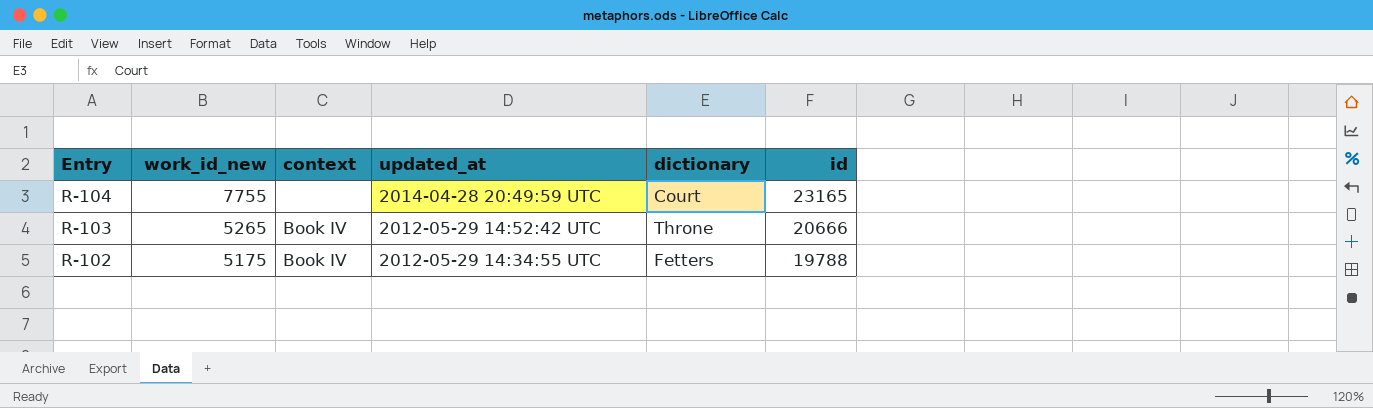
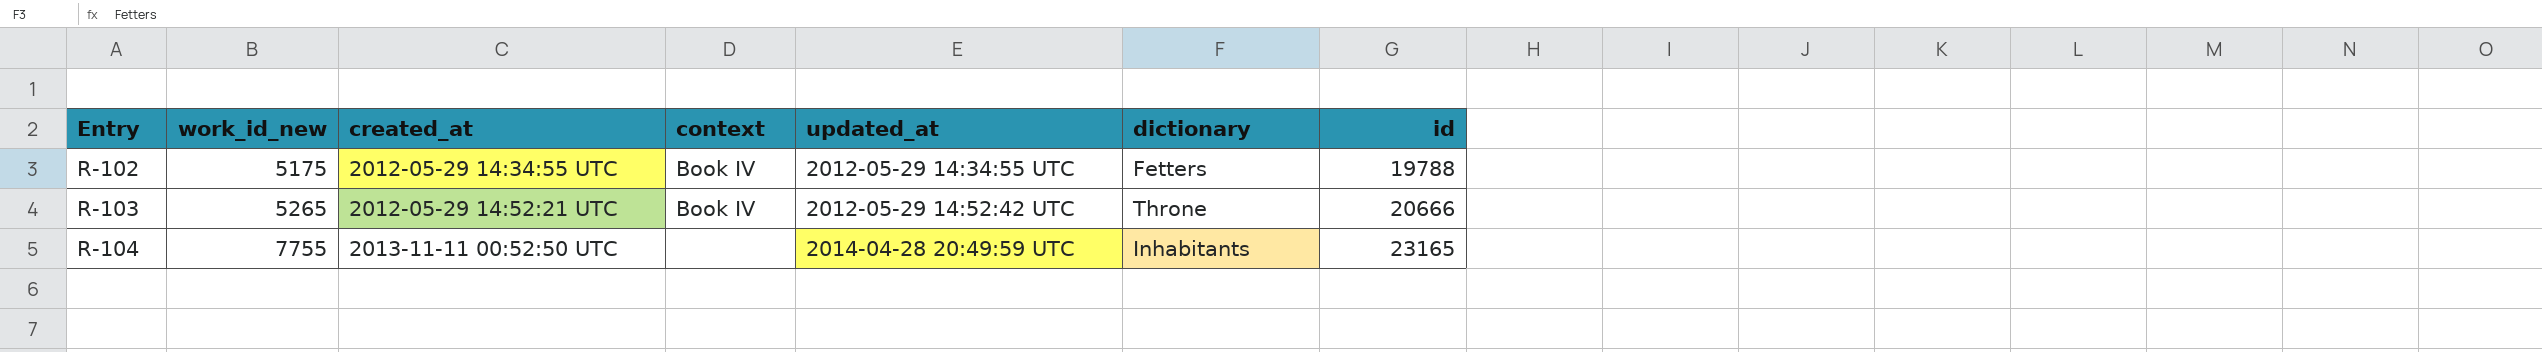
row order: Entry descending -> Entry ascending
column created_at | position: none -> 3
R-104 | dictionary: Court -> Inhabitants

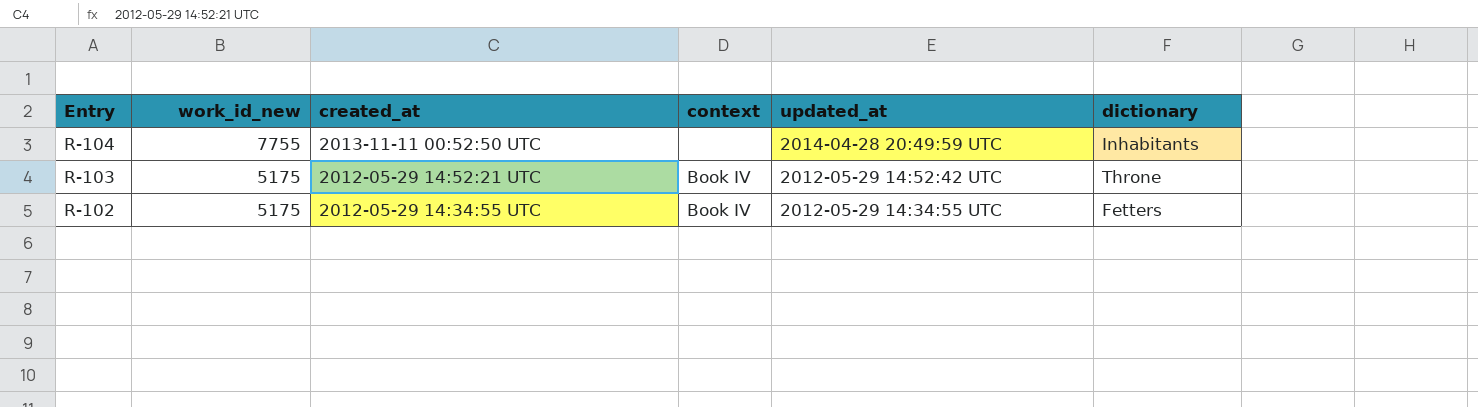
row order: Entry ascending -> Entry descending
column id | position: 7 -> none
R-103 | work_id_new: 5265 -> 5175

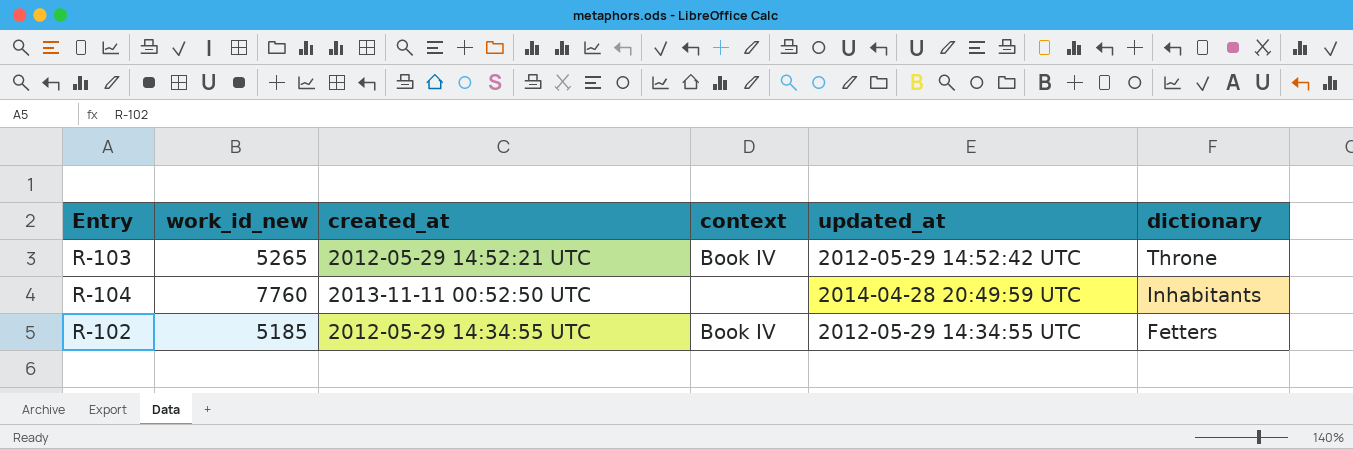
row order: Entry descending -> dictionary descending
R-103 | work_id_new: 5175 -> 5265
R-104 | work_id_new: 7755 -> 7760
R-102 | work_id_new: 5175 -> 5185

